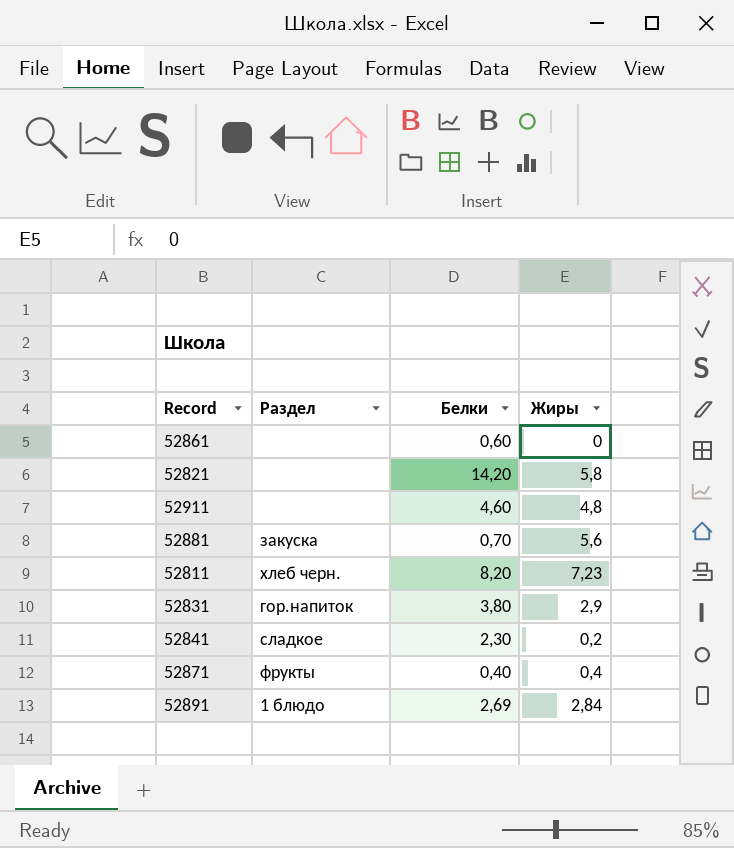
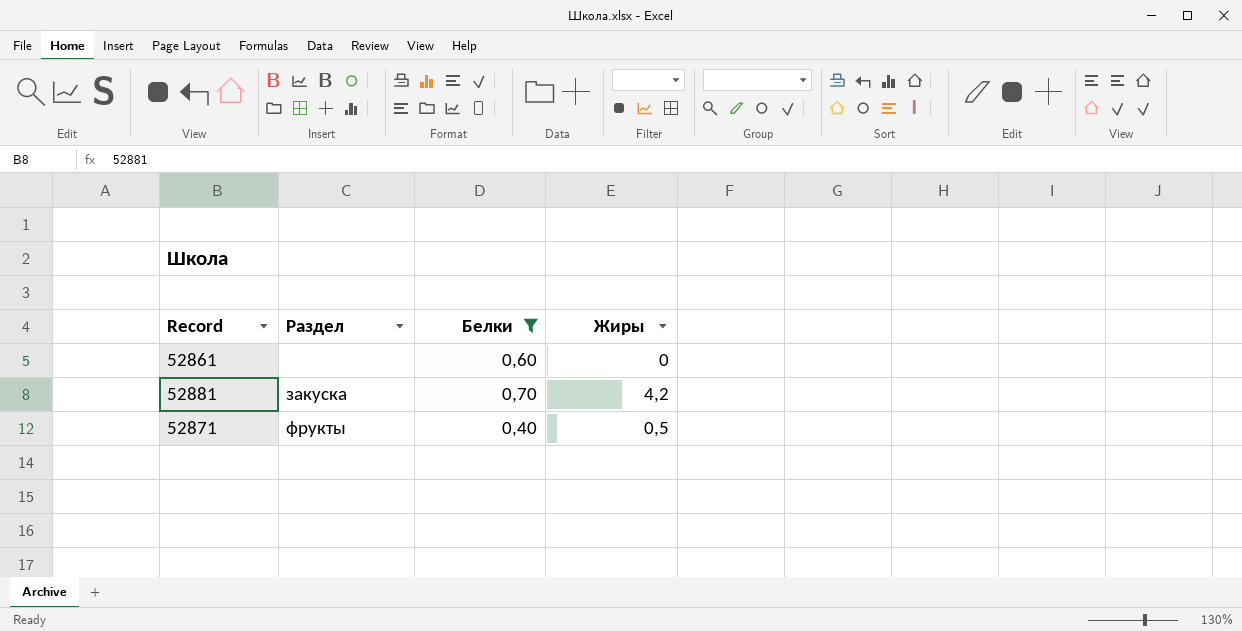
filter: none -> Белки <= 0,70
52881 | Жиры: 5,6 -> 4,2
52871 | Жиры: 0,4 -> 0,5

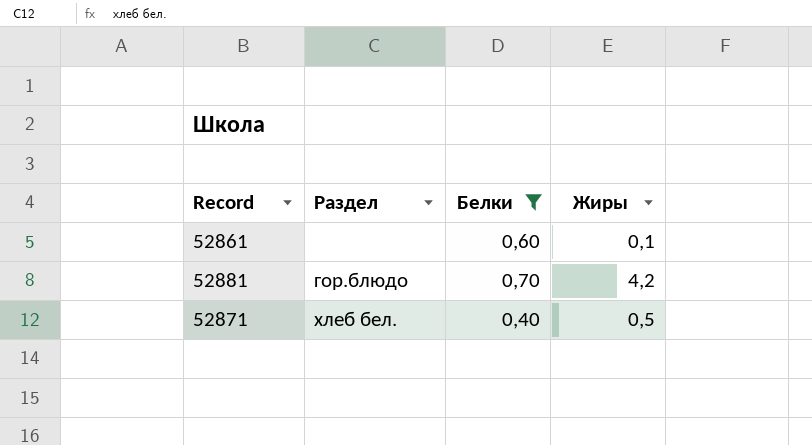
52861 | Жиры: 0 -> 0,1
52881 | Раздел: закуска -> гор.блюдо
52871 | Раздел: фрукты -> хлеб бел.

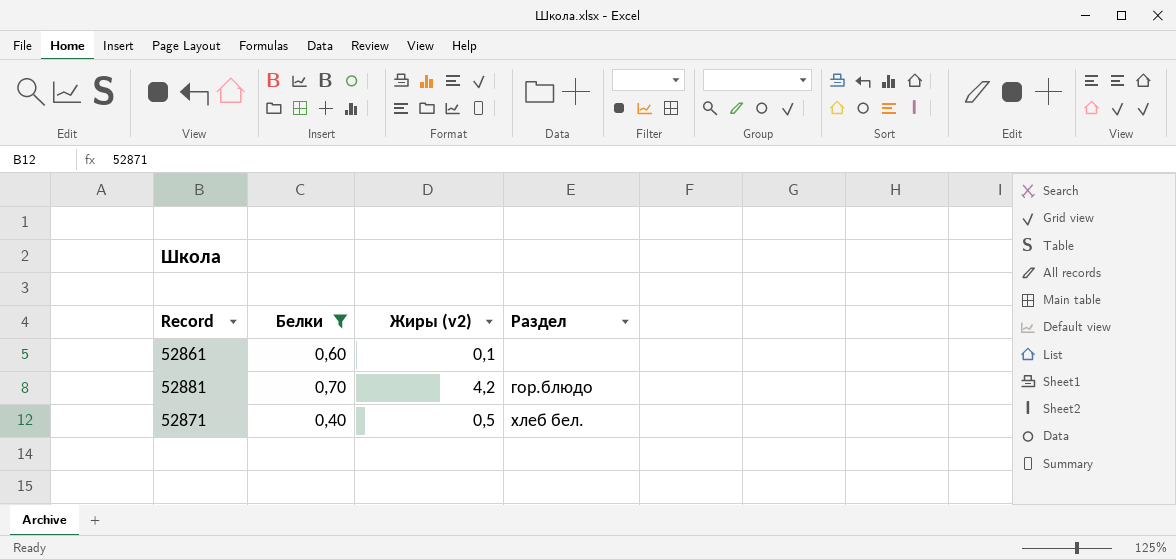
column name: Жиры -> Жиры (v2)
column Раздел | position: 2 -> 4

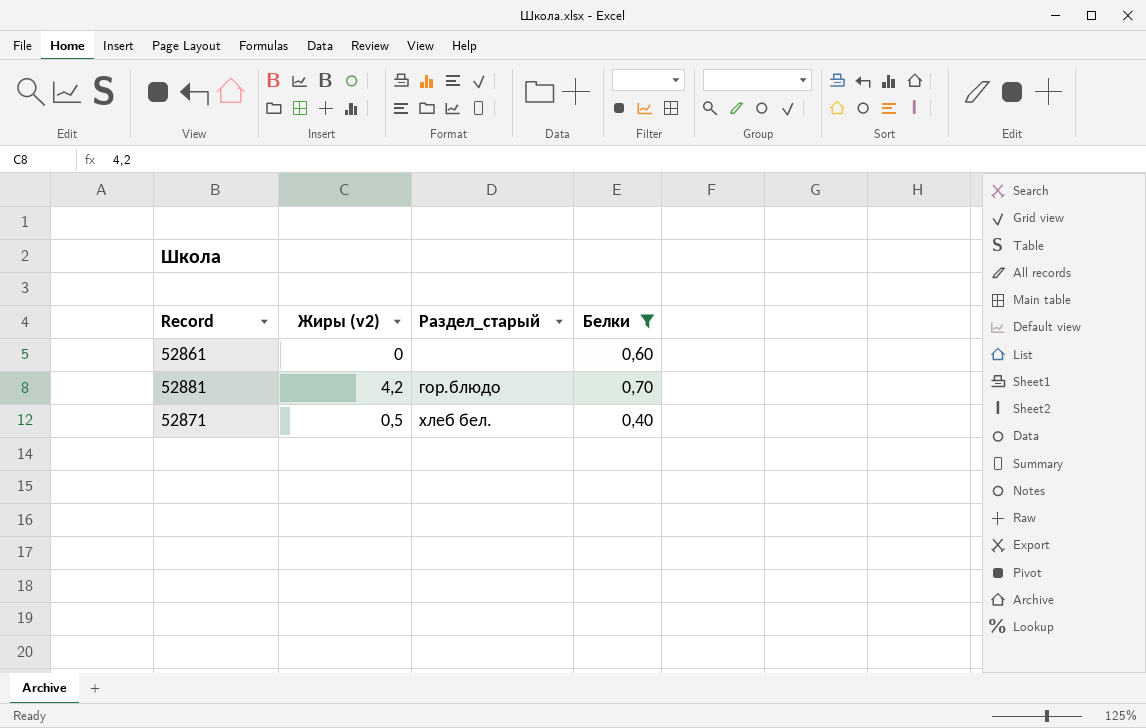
column name: Раздел -> Раздел_старый
column Белки | position: 2 -> 4
52861 | Жиры (v2): 0,1 -> 0

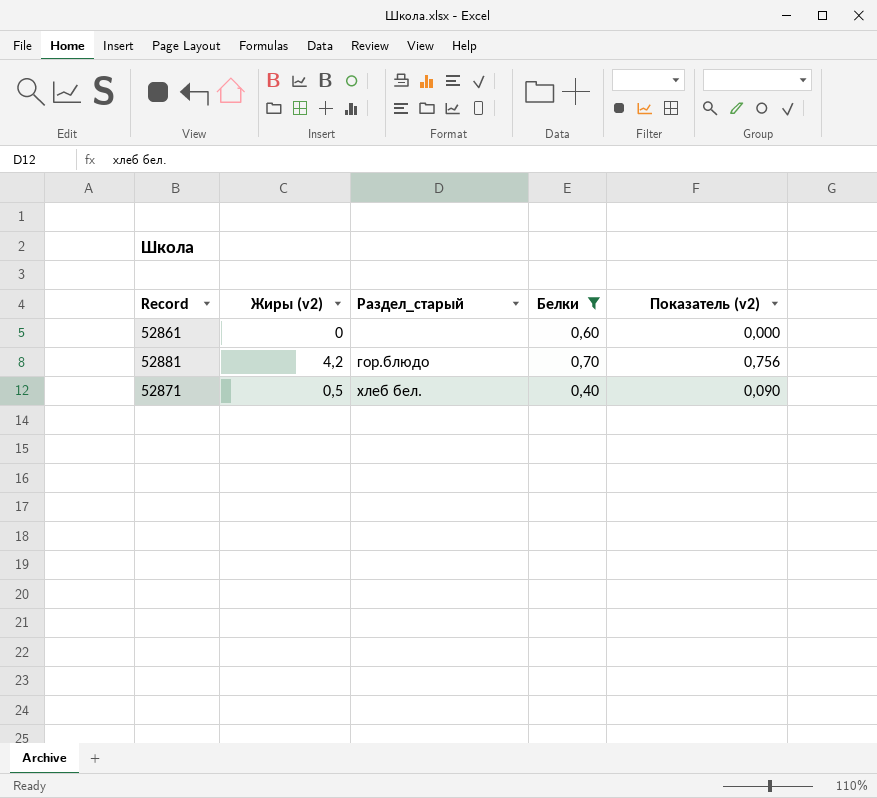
column Показатель (v2) | formula: none -> [Жиры (v2)] * 0,18

